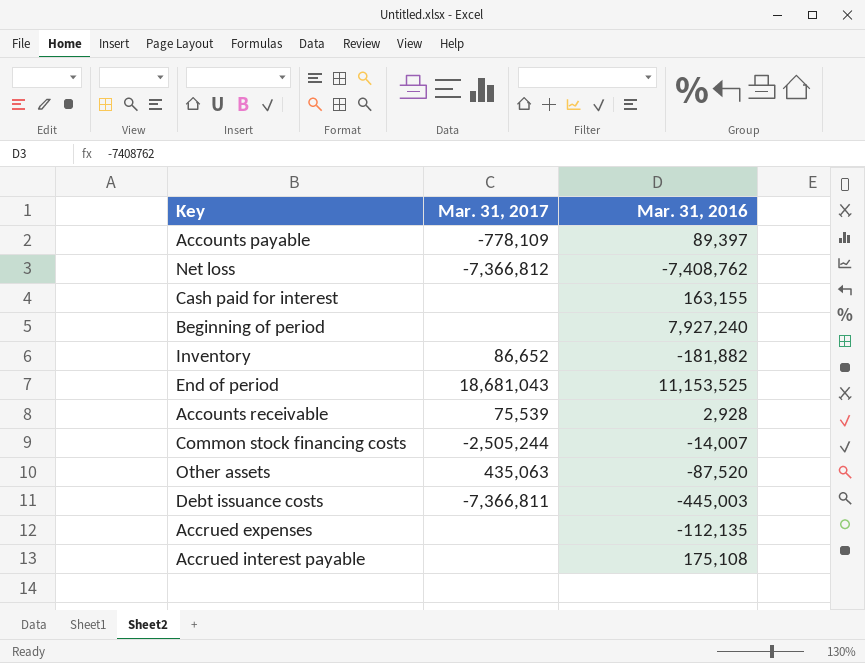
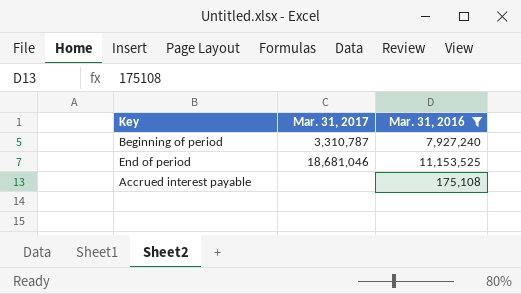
filter: none -> Mar. 31, 2016 >= 175,108
Beginning of period | Mar. 31, 2017: none -> 3,310,787
End of period | Mar. 31, 2017: 18,681,043 -> 18,681,046

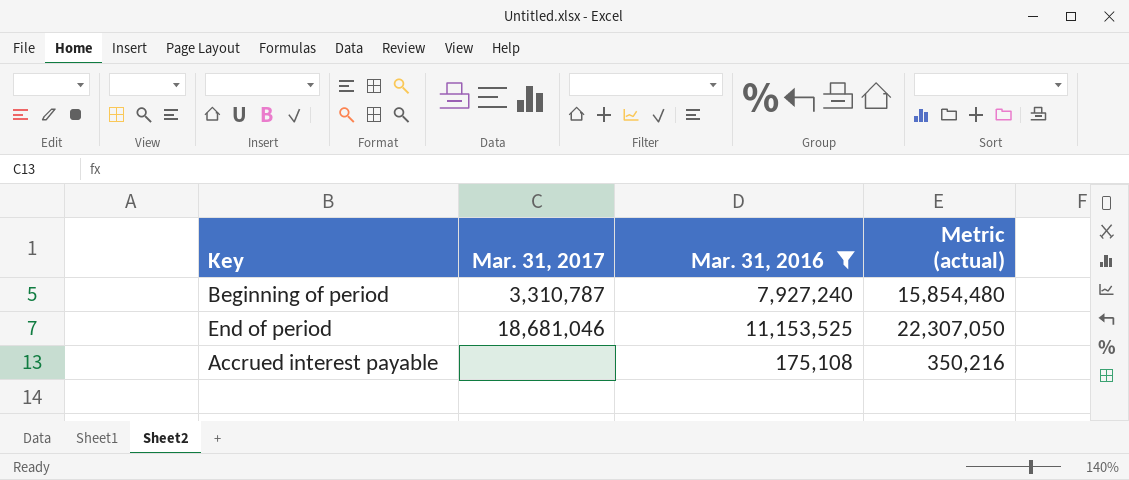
column Metric (actual) | formula: none -> [Mar. 31, 2016] * 2

